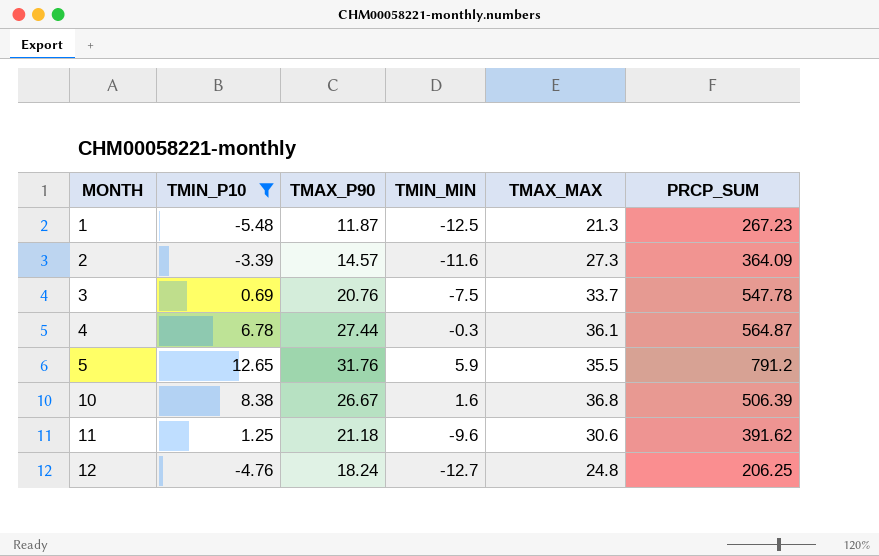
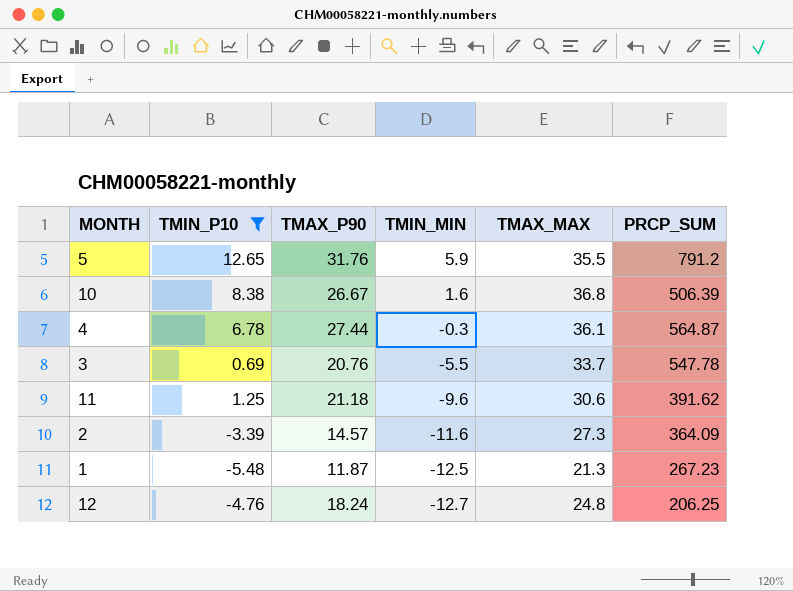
row order: MONTH ascending -> TMIN_MIN descending
3 | TMIN_MIN: -7.5 -> -5.5

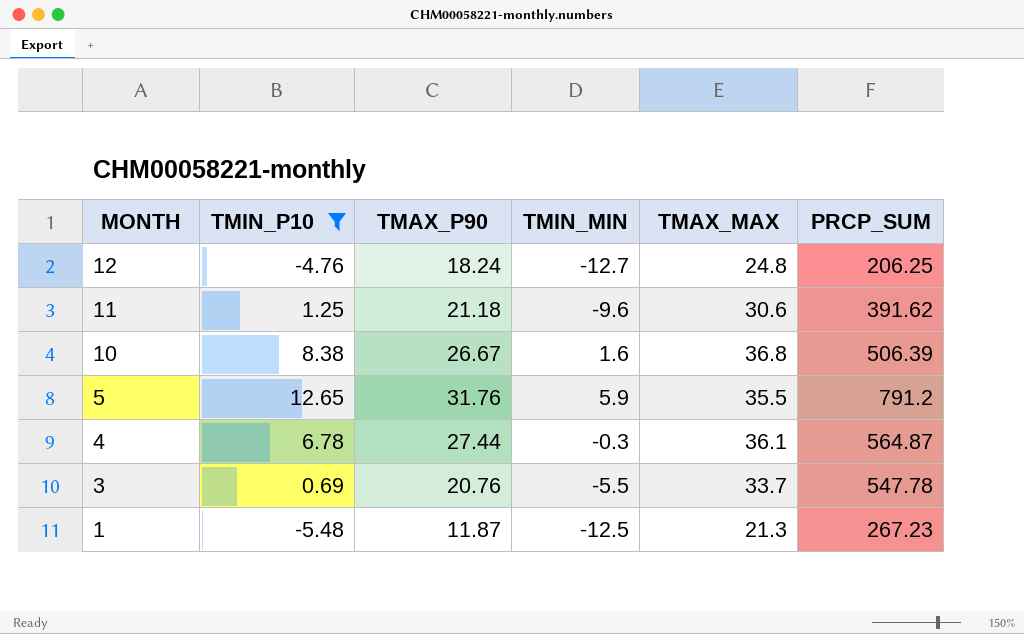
row order: TMIN_MIN descending -> MONTH descending
row 2: -3.39 | 14.57 | -11.6 | 27.3 | 364.09 -> none

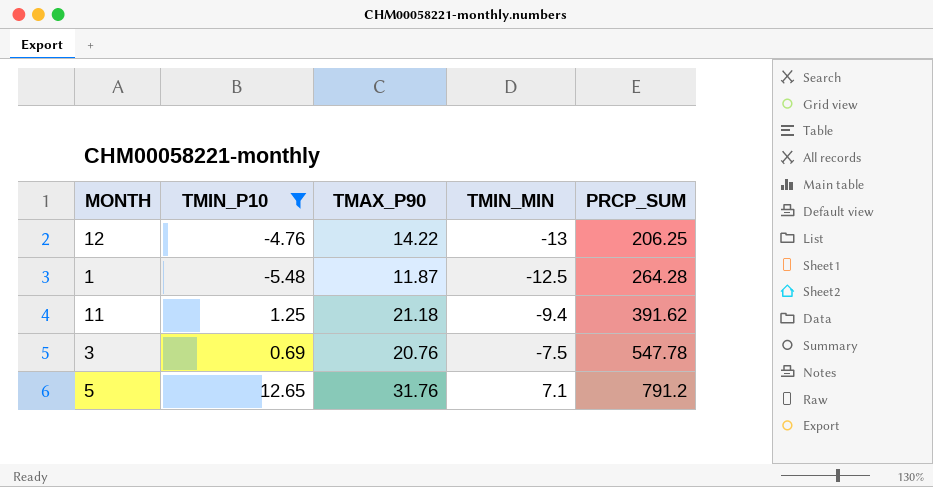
row order: MONTH descending -> TMIN_MIN ascending
column TMAX_MAX | position: 5 -> none
row 10: 8.38 | 26.67 | 1.6 | 36.8 | 506.39 -> none
row 4: 6.78 | 27.44 | -0.3 | 36.1 | 564.87 -> none
12 | TMAX_P90: 18.24 -> 14.22
12 | TMIN_MIN: -12.7 -> -13
1 | PRCP_SUM: 267.23 -> 264.28
11 | TMIN_MIN: -9.6 -> -9.4
3 | TMIN_MIN: -5.5 -> -7.5
5 | TMIN_MIN: 5.9 -> 7.1

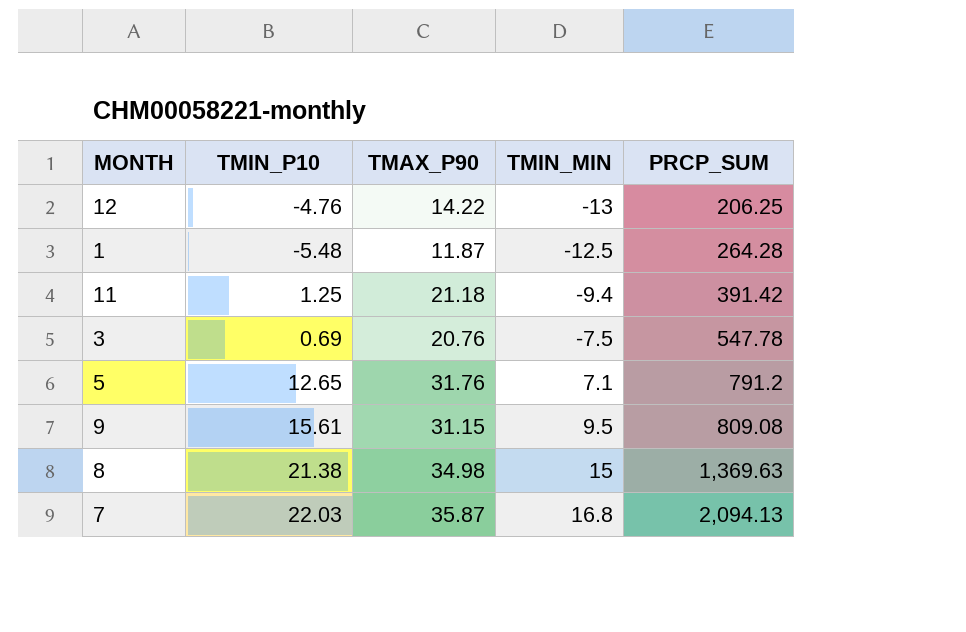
filter: TMIN_P10 <= 12.65 -> none
11 | PRCP_SUM: 391.62 -> 391.42

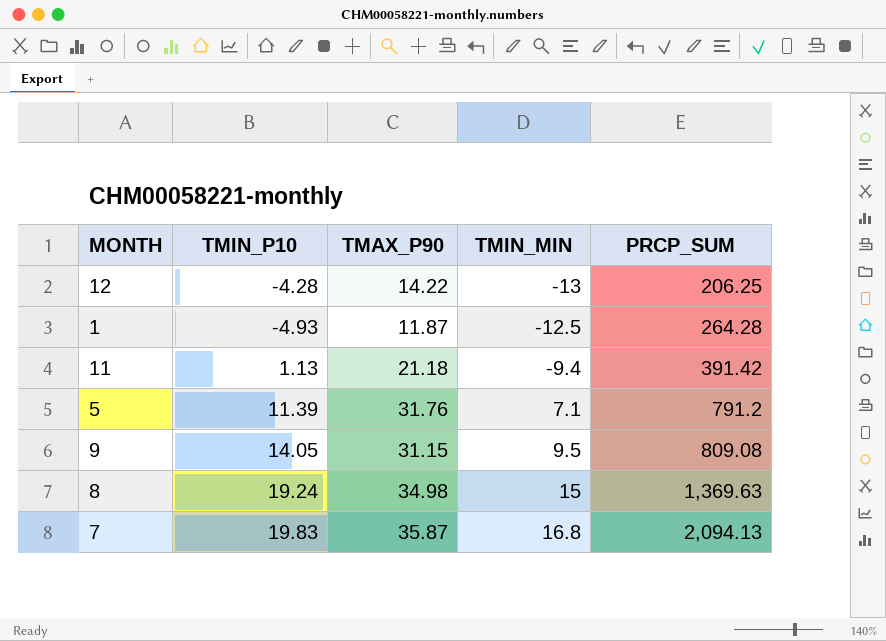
row 3: 0.69 | 20.76 | -7.5 | 547.78 -> none
12 | TMIN_P10: -4.76 -> -4.28
1 | TMIN_P10: -5.48 -> -4.93
11 | TMIN_P10: 1.25 -> 1.13
5 | TMIN_P10: 12.65 -> 11.39
9 | TMIN_P10: 15.61 -> 14.05
8 | TMIN_P10: 21.38 -> 19.24
7 | TMIN_P10: 22.03 -> 19.83

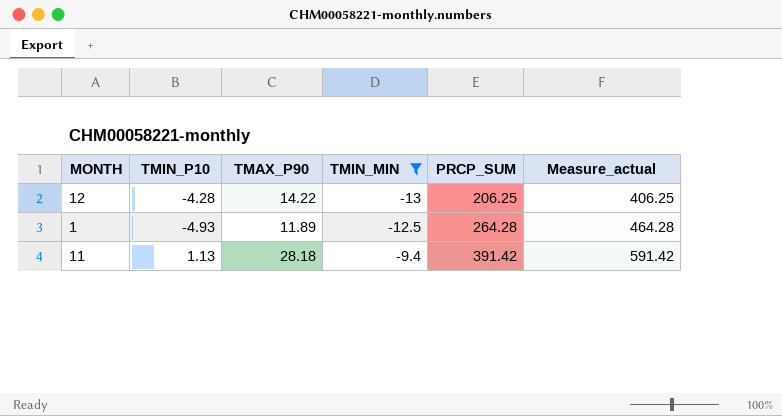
filter: none -> TMIN_MIN <= -9.4
column Measure_actual | formula: none -> [PRCP_SUM] + 200
1 | TMAX_P90: 11.87 -> 11.89
11 | TMAX_P90: 21.18 -> 28.18

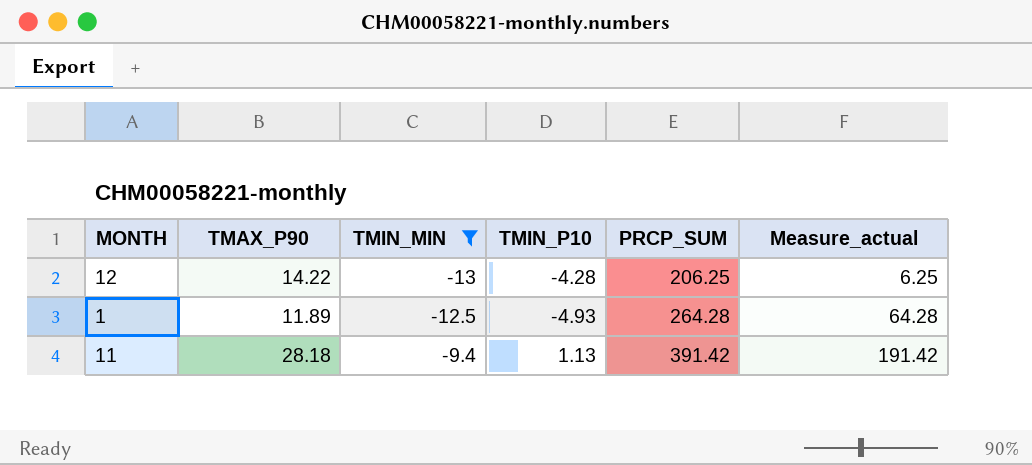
column TMIN_P10 | position: 2 -> 4
column Measure_actual | formula: [PRCP_SUM] + 200 -> [PRCP_SUM] - 200

